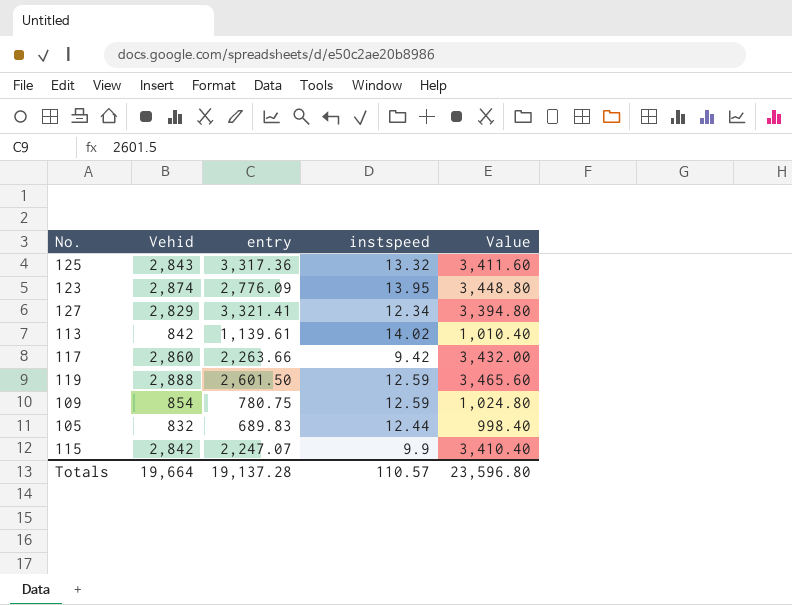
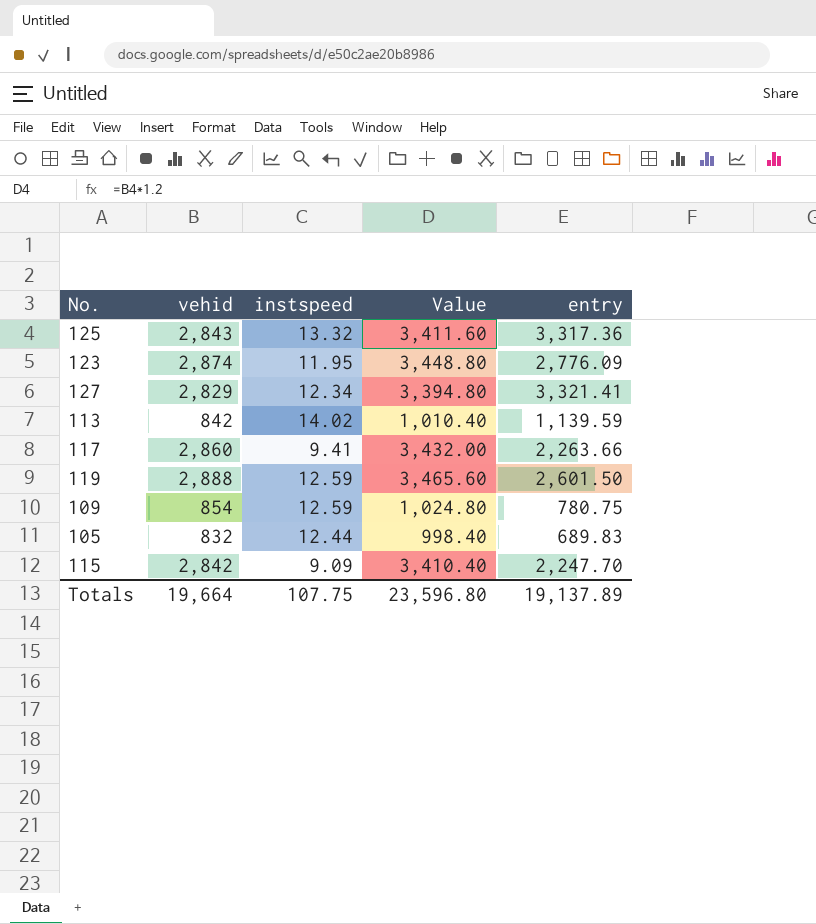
column name: Vehid -> vehid
column entry | position: 3 -> 5
123 | instspeed: 13.95 -> 11.95
113 | entry: 1,139.61 -> 1,139.59
117 | instspeed: 9.42 -> 9.41
115 | instspeed: 9.9 -> 9.09
115 | entry: 2,247.07 -> 2,247.70
Totals | instspeed: 110.57 -> 107.75
Totals | entry: 19,137.28 -> 19,137.89

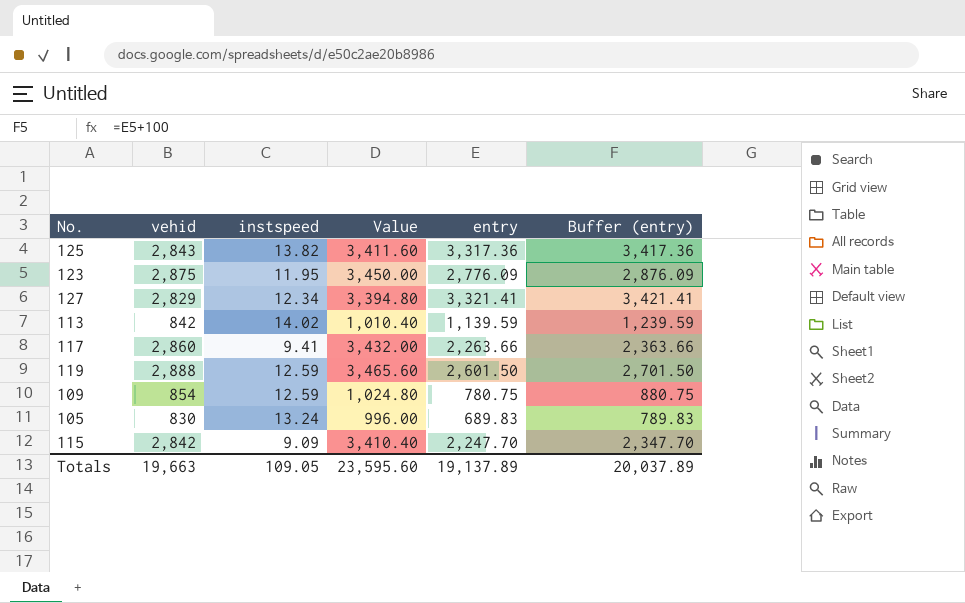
column Buffer (entry) | formula: none -> [entry] + 100
125 | instspeed: 13.32 -> 13.82
123 | vehid: 2,874 -> 2,875
123 | Value: 3,448.80 -> 3,450.00
105 | vehid: 832 -> 830
105 | instspeed: 12.44 -> 13.24
105 | Value: 998.40 -> 996.00
Totals | vehid: 19,664 -> 19,663
Totals | instspeed: 107.75 -> 109.05
Totals | Value: 23,596.80 -> 23,595.60

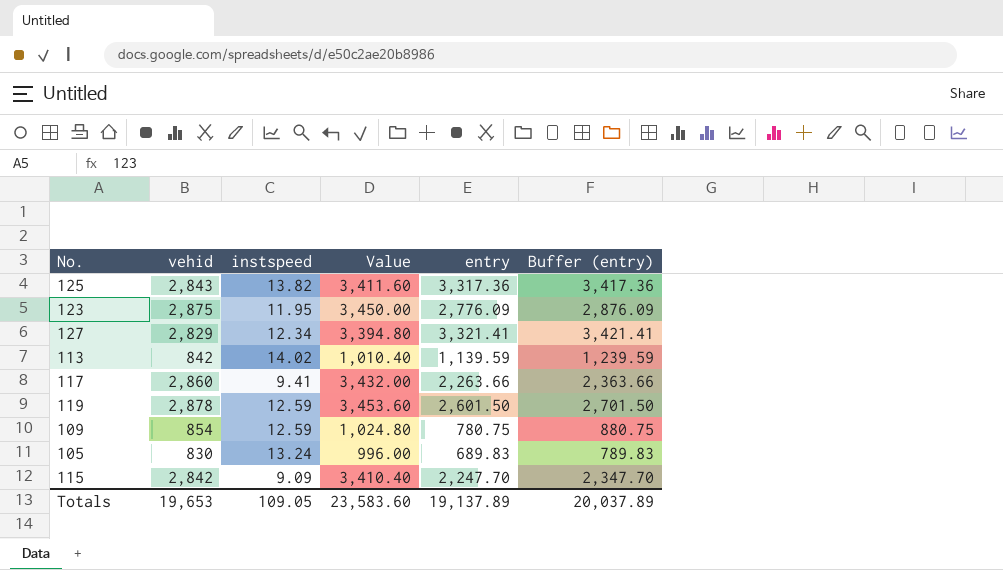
119 | vehid: 2,888 -> 2,878
119 | Value: 3,465.60 -> 3,453.60
Totals | vehid: 19,663 -> 19,653
Totals | Value: 23,595.60 -> 23,583.60

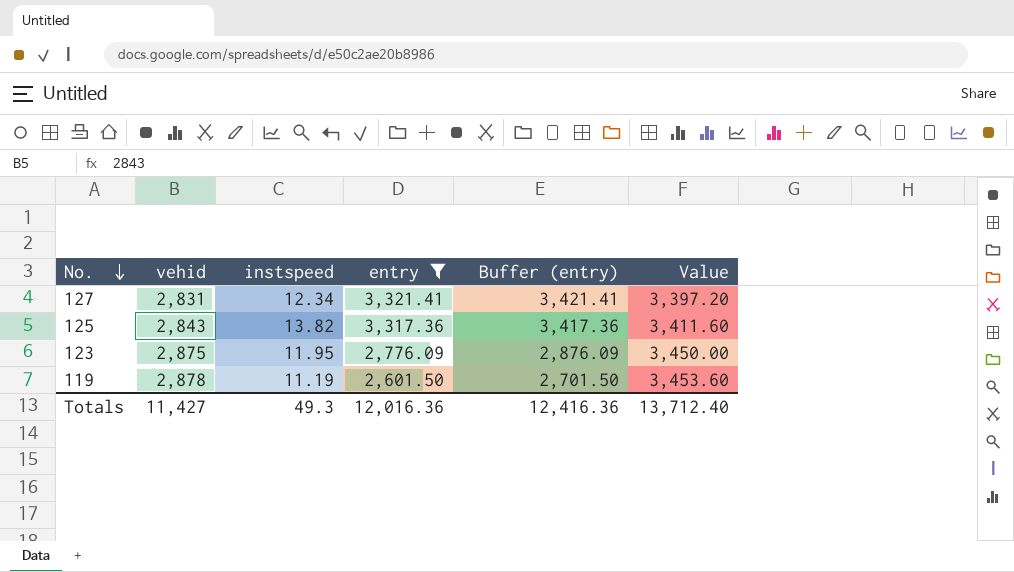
filter: none -> entry >= 2,601.50
row order: none -> No. descending
column Value | position: 4 -> 6
127 | vehid: 2,829 -> 2,831
127 | Value: 3,394.80 -> 3,397.20
119 | instspeed: 12.59 -> 11.19
Totals | vehid: 19,653 -> 11,427
Totals | instspeed: 109.05 -> 49.3
Totals | entry: 19,137.89 -> 12,016.36
Totals | Buffer (entry): 20,037.89 -> 12,416.36
Totals | Value: 23,583.60 -> 13,712.40

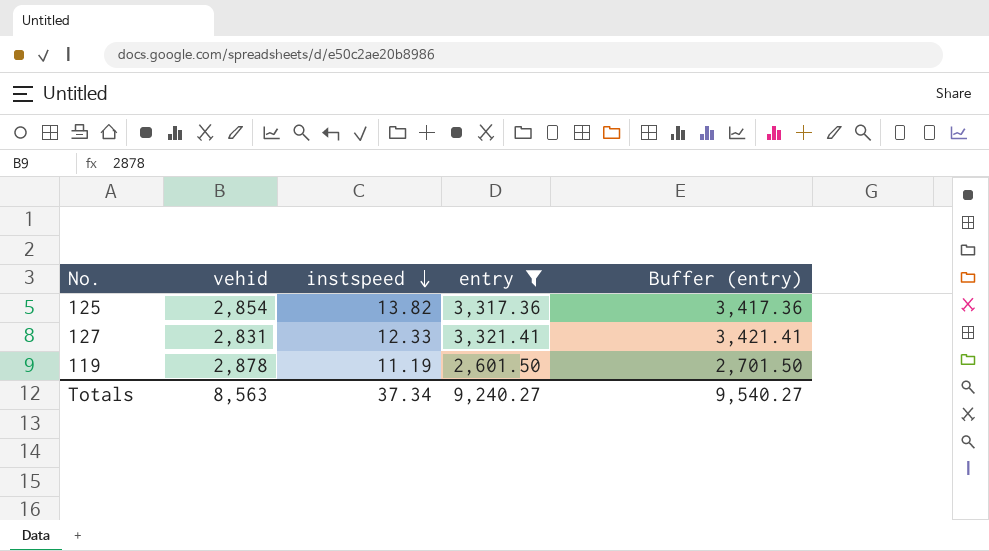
row order: No. descending -> instspeed descending
column Value | formula: [vehid] * 1.2 -> none
row 123: 2,875 | 11.95 | 2,776.09 | 2,876.09 | 3,450.00 -> none
125 | vehid: 2,843 -> 2,854
127 | instspeed: 12.34 -> 12.33
Totals | vehid: 11,427 -> 8,563
Totals | instspeed: 49.3 -> 37.34
Totals | entry: 12,016.36 -> 9,240.27
Totals | Buffer (entry): 12,416.36 -> 9,540.27

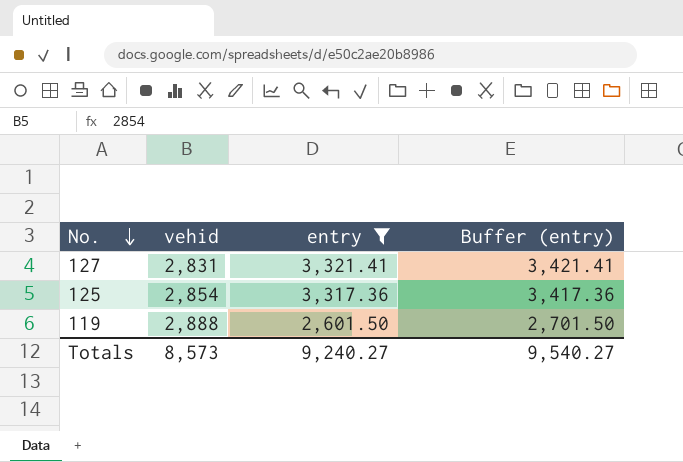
row order: instspeed descending -> No. descending
column instspeed | position: 3 -> none
119 | vehid: 2,878 -> 2,888
Totals | vehid: 8,563 -> 8,573

